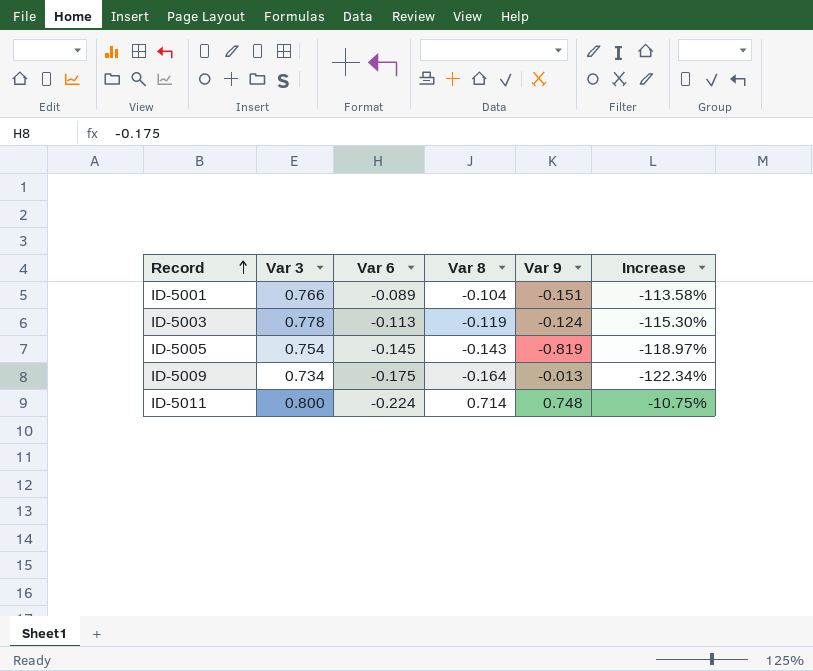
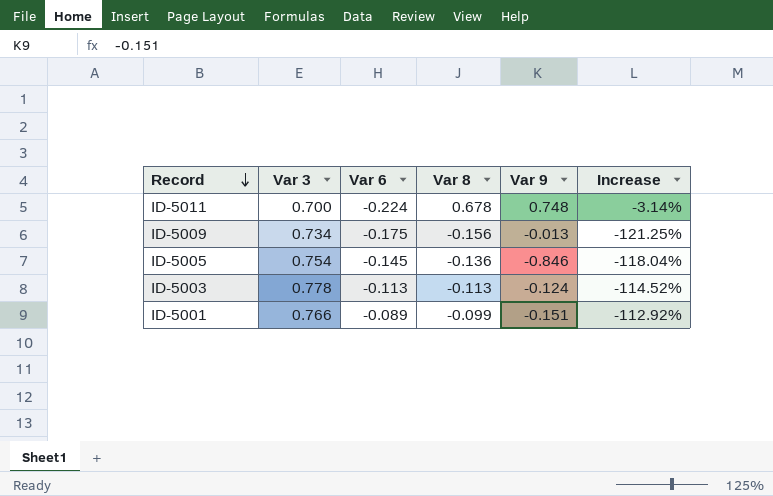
row order: Record ascending -> Record descending
ID-5011 | Var 3: 0.800 -> 0.700
ID-5011 | Var 8: 0.714 -> 0.678
ID-5011 | Increase: -10.75% -> -3.14%
ID-5009 | Var 8: -0.164 -> -0.156
ID-5009 | Increase: -122.34% -> -121.25%
ID-5005 | Var 8: -0.143 -> -0.136
ID-5005 | Var 9: -0.819 -> -0.846
ID-5005 | Increase: -118.97% -> -118.04%
ID-5003 | Var 8: -0.119 -> -0.113
ID-5003 | Increase: -115.30% -> -114.52%
ID-5001 | Var 8: -0.104 -> -0.099
ID-5001 | Increase: -113.58% -> -112.92%

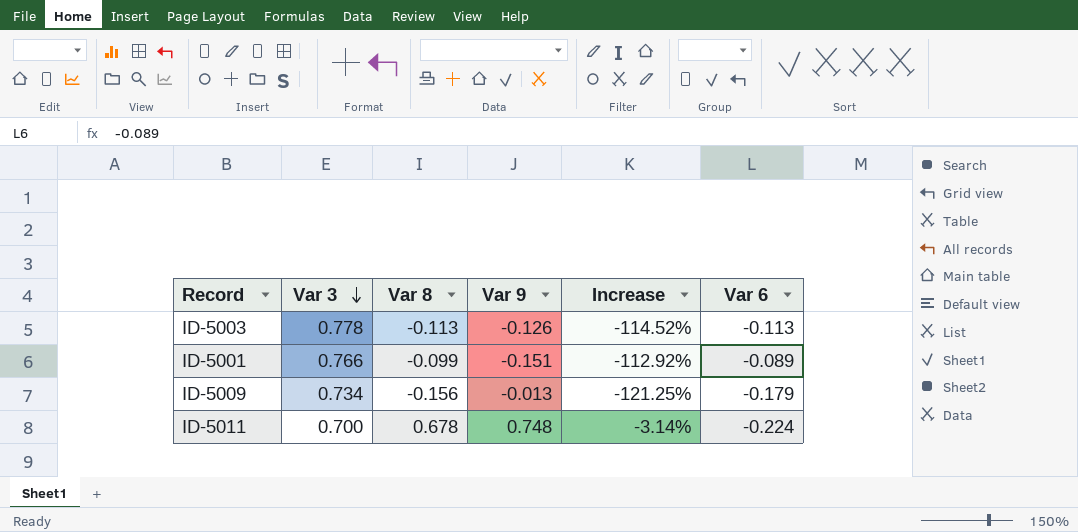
row order: Record descending -> Var 3 descending
column Var 6 | position: 3 -> 6
row ID-5005: 0.754 | -0.145 | -0.136 | -0.846 | -118.04% -> none
ID-5003 | Var 9: -0.124 -> -0.126
ID-5009 | Var 6: -0.175 -> -0.179

